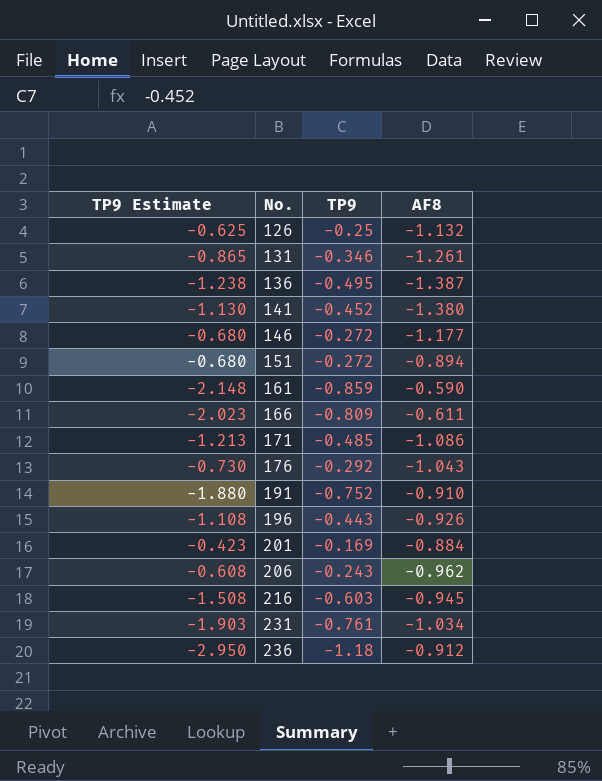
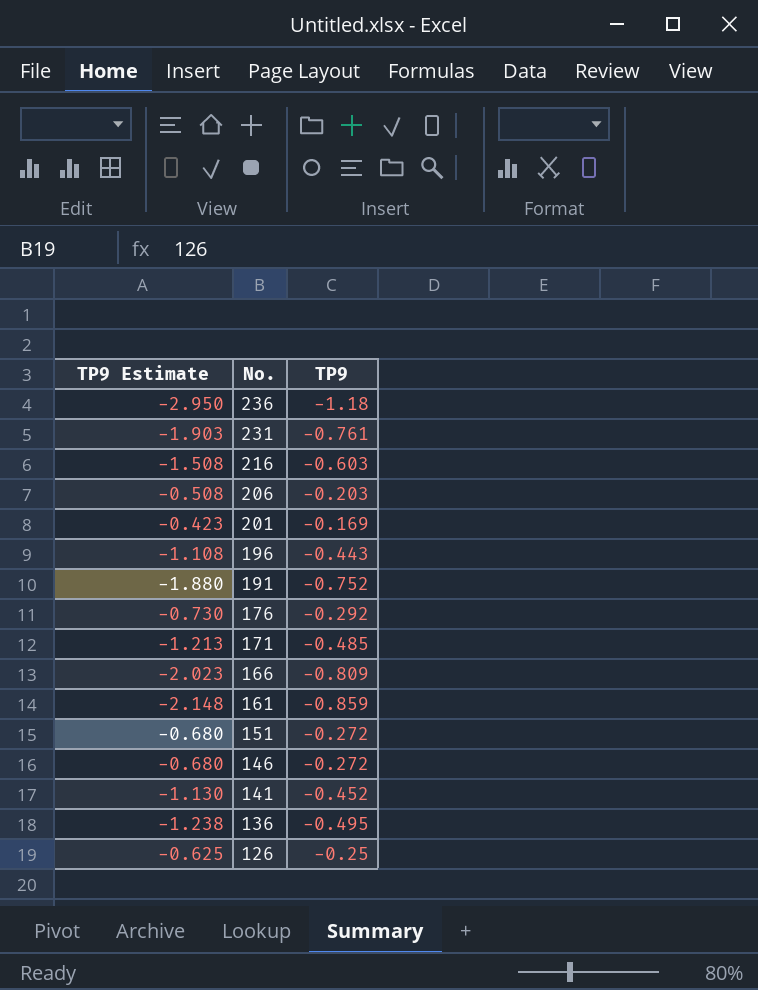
row order: No. ascending -> No. descending
column AF8 | position: 4 -> none
row 131: -0.865 | -0.346 | -1.261 -> none
206 | TP9 Estimate: -0.608 -> -0.508
206 | TP9: -0.243 -> -0.203

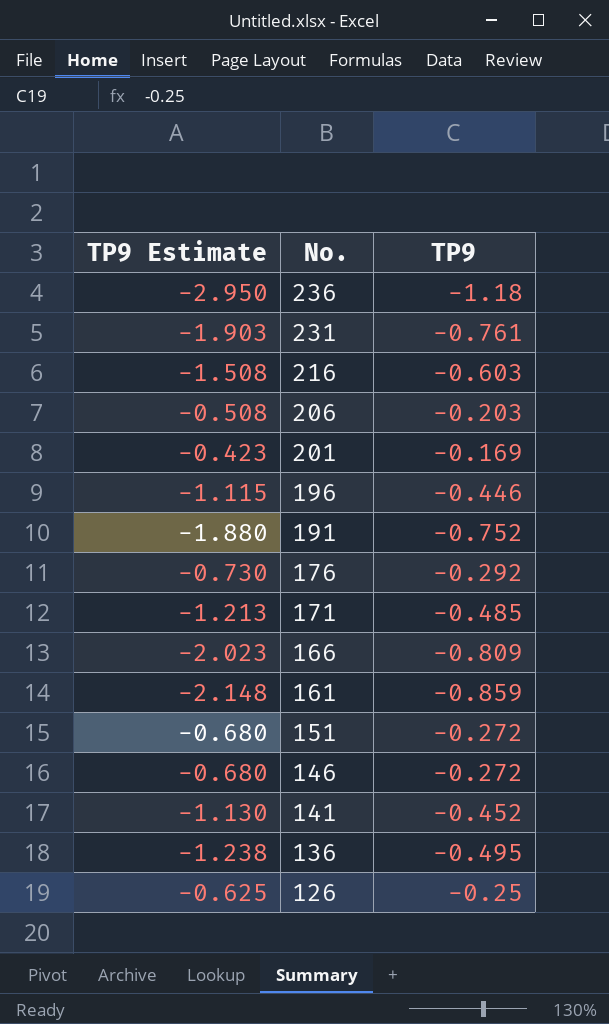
196 | TP9 Estimate: -1.108 -> -1.115
196 | TP9: -0.443 -> -0.446

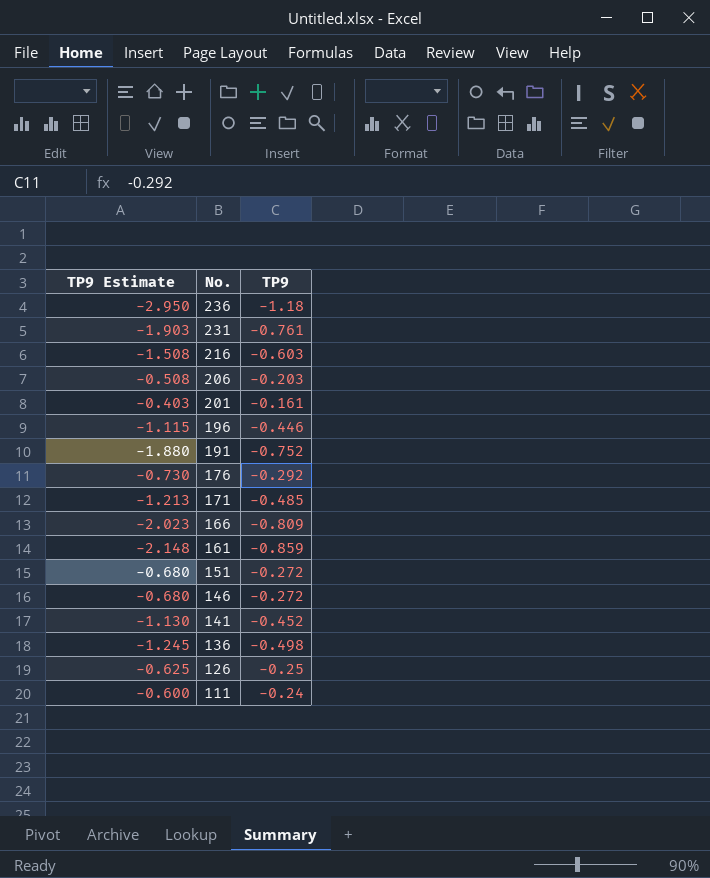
201 | TP9 Estimate: -0.423 -> -0.403
201 | TP9: -0.169 -> -0.161
136 | TP9 Estimate: -1.238 -> -1.245
136 | TP9: -0.495 -> -0.498
row 111: none -> -0.600 | -0.24

